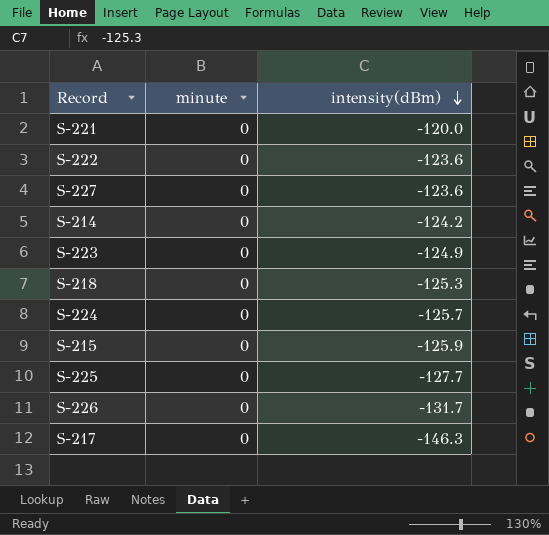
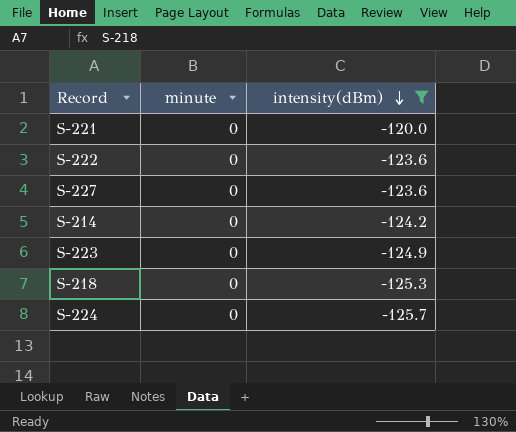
filter: none -> intensity(dBm) >= -125.7

